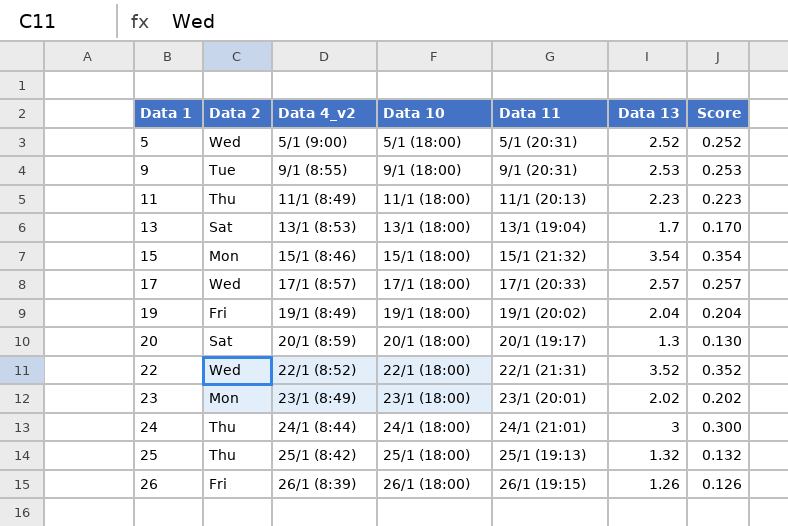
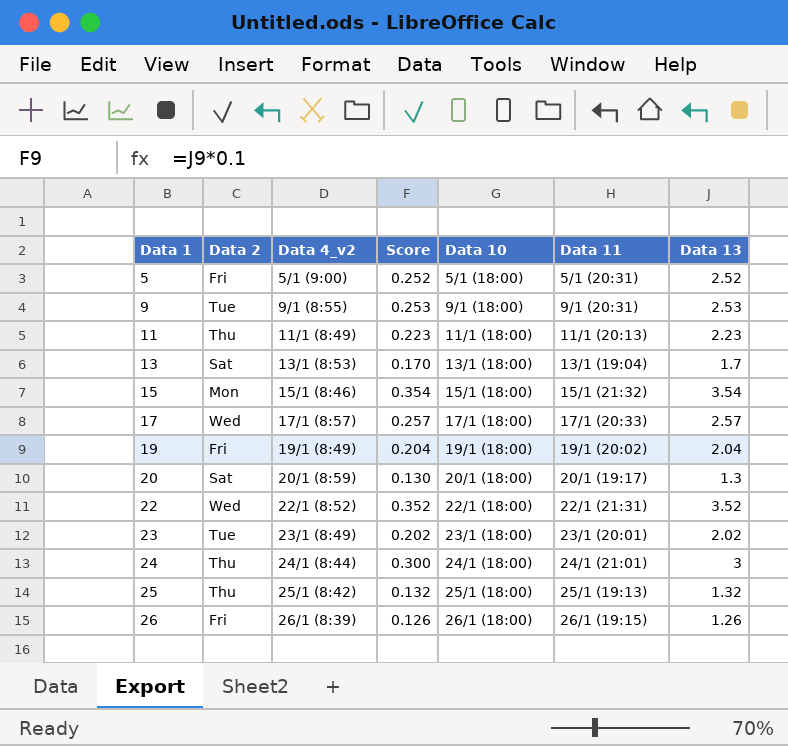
column Score | position: 7 -> 4
5 | Data 2: Wed -> Fri
23 | Data 2: Mon -> Tue

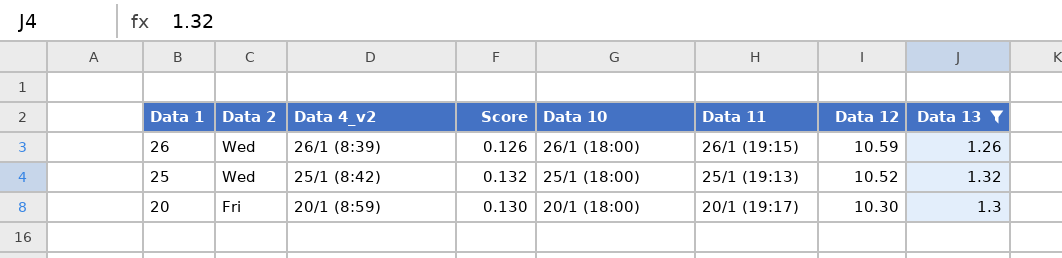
filter: none -> Data 13 <= 1.32
row order: Data 1 ascending -> Data 1 descending
column Data 12 | position: none -> 7
26 | Data 2: Fri -> Wed
25 | Data 2: Thu -> Wed
20 | Data 2: Sat -> Fri

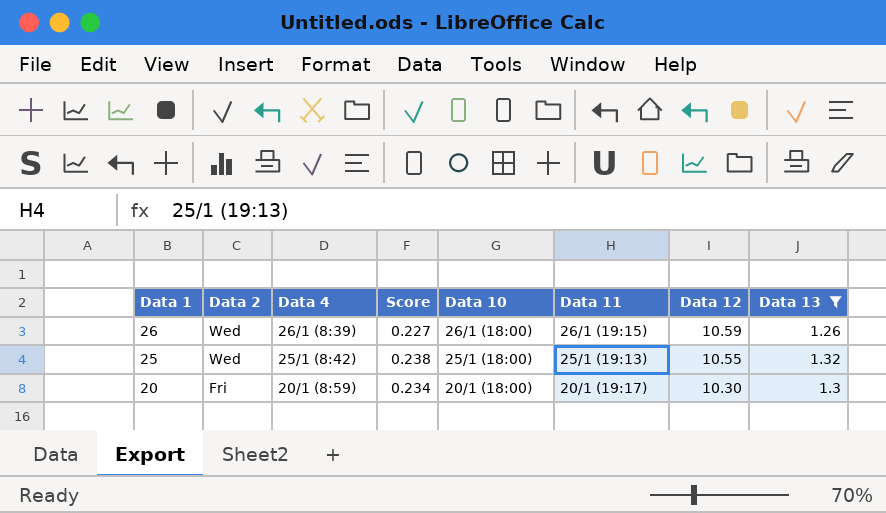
column name: Data 4_v2 -> Data 4
column Score | formula: [Data 13] * 0.1 -> [Data 13] * 0.18
25 | Data 12: 10.52 -> 10.55

